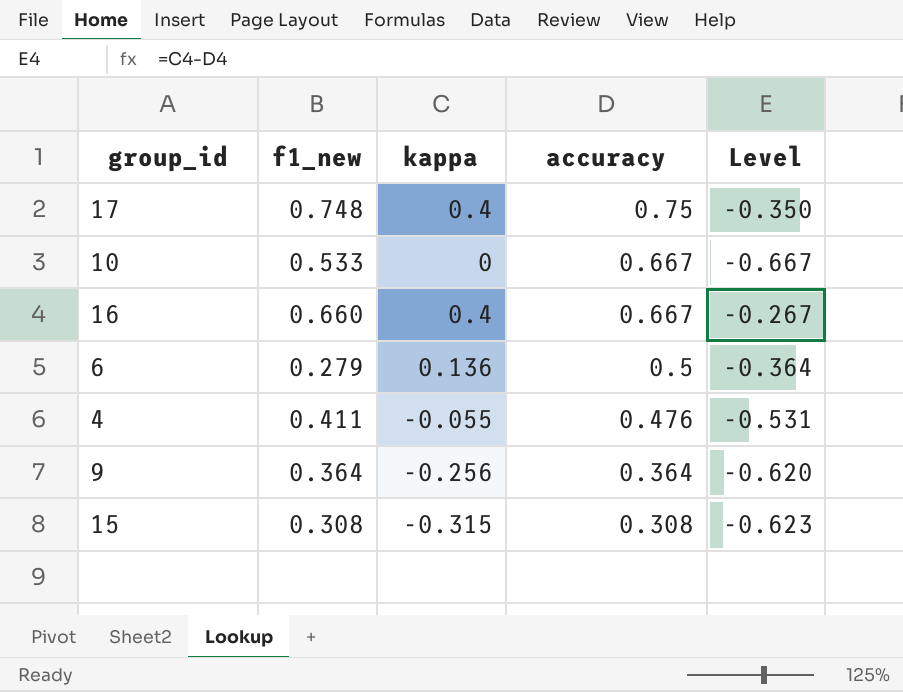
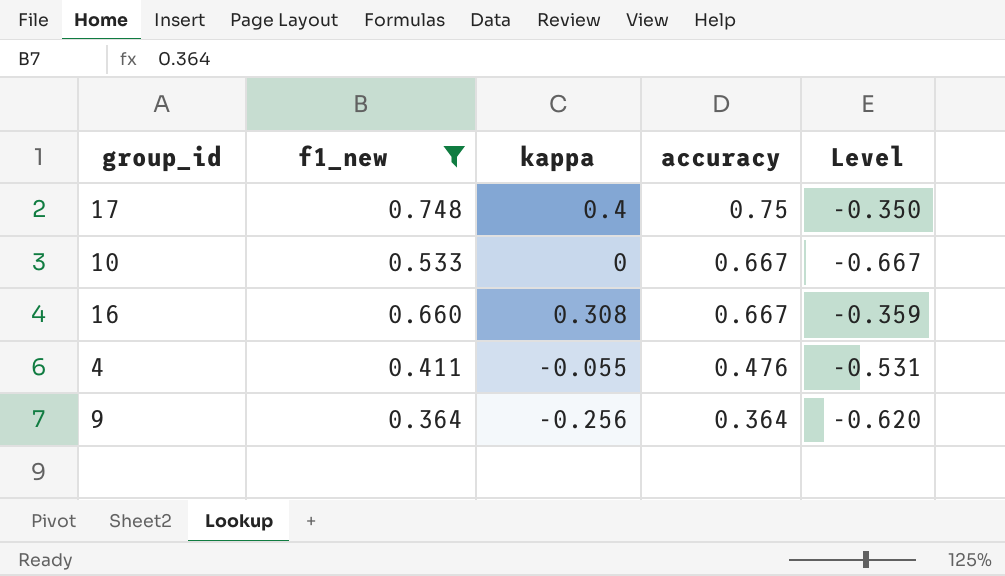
filter: none -> f1_new >= 0.364
16 | kappa: 0.4 -> 0.308
16 | Level: -0.267 -> -0.359

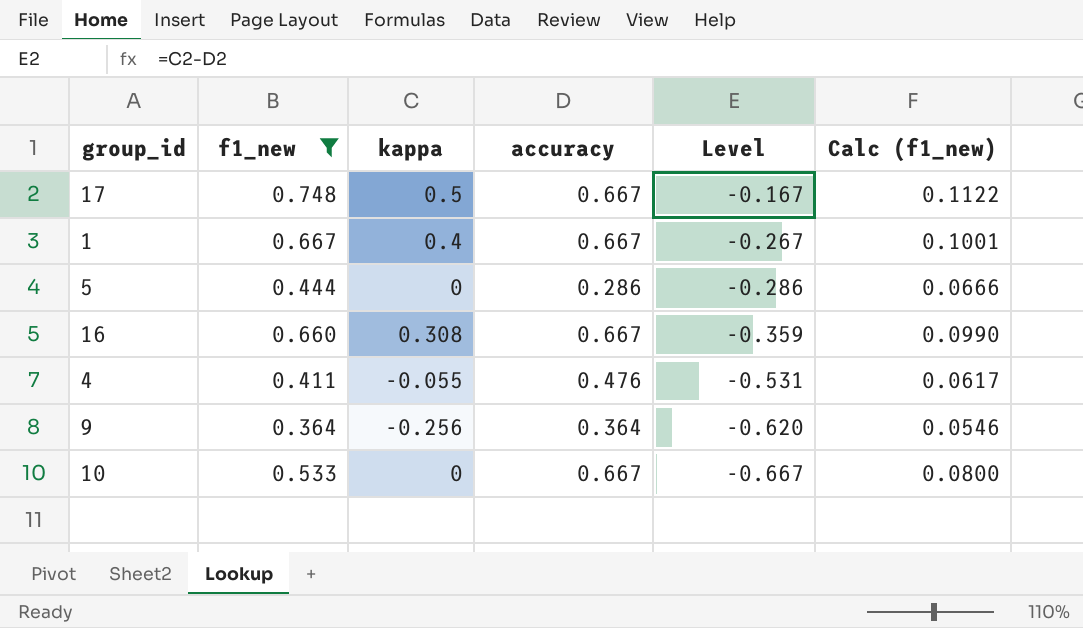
row order: accuracy descending -> Level descending
column Calc (f1_new) | formula: none -> [f1_new] * 0.15
17 | kappa: 0.4 -> 0.5
17 | accuracy: 0.75 -> 0.667
17 | Level: -0.350 -> -0.167
row 1: none -> 0.667 | 0.4 | 0.667 | -0.267 | 0.1001
row 5: none -> 0.444 | 0 | 0.286 | -0.286 | 0.0666

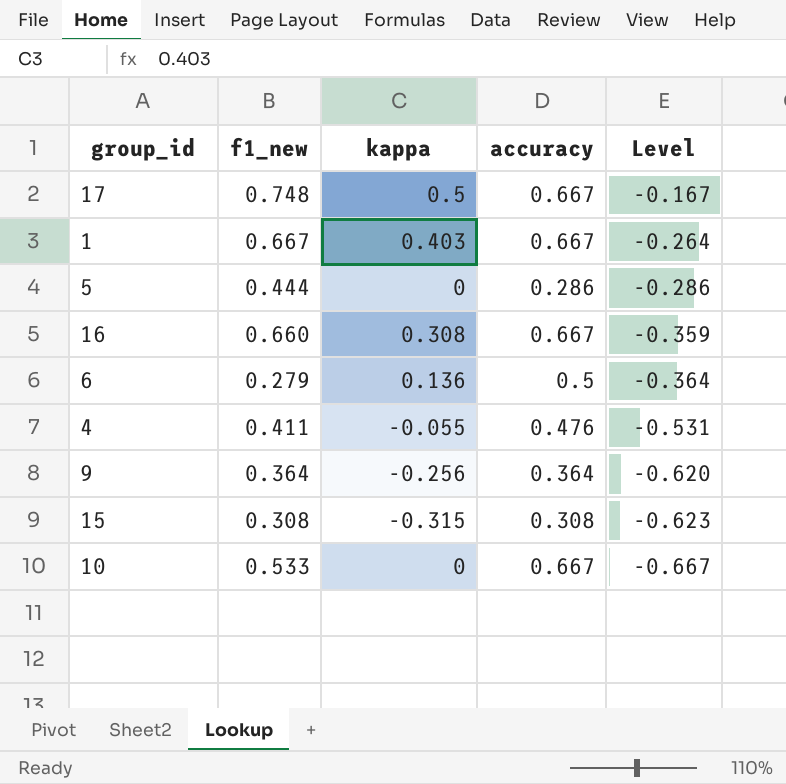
filter: f1_new >= 0.364 -> none
column Calc (f1_new) | formula: [f1_new] * 0.15 -> none
1 | kappa: 0.4 -> 0.403
1 | Level: -0.267 -> -0.264

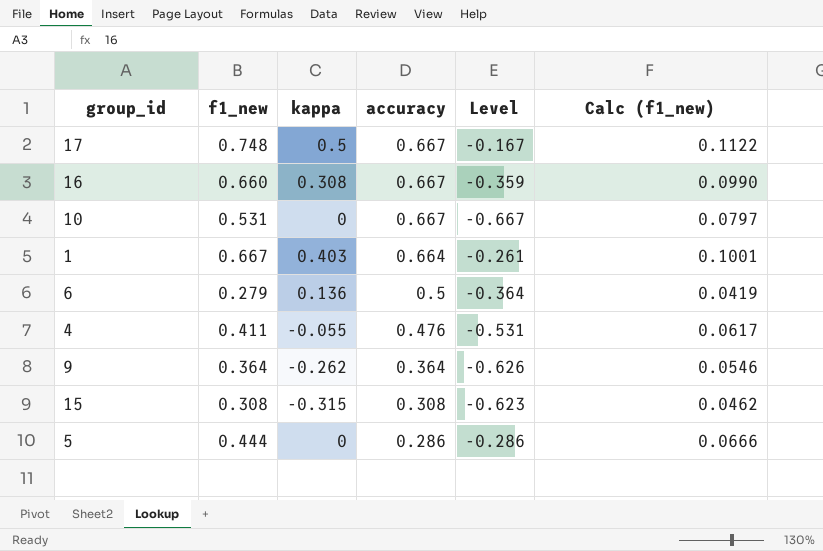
row order: Level descending -> accuracy descending
column Calc (f1_new) | formula: none -> [f1_new] * 0.15
10 | f1_new: 0.533 -> 0.531
1 | accuracy: 0.667 -> 0.664
1 | Level: -0.264 -> -0.261
9 | kappa: -0.256 -> -0.262
9 | Level: -0.620 -> -0.626

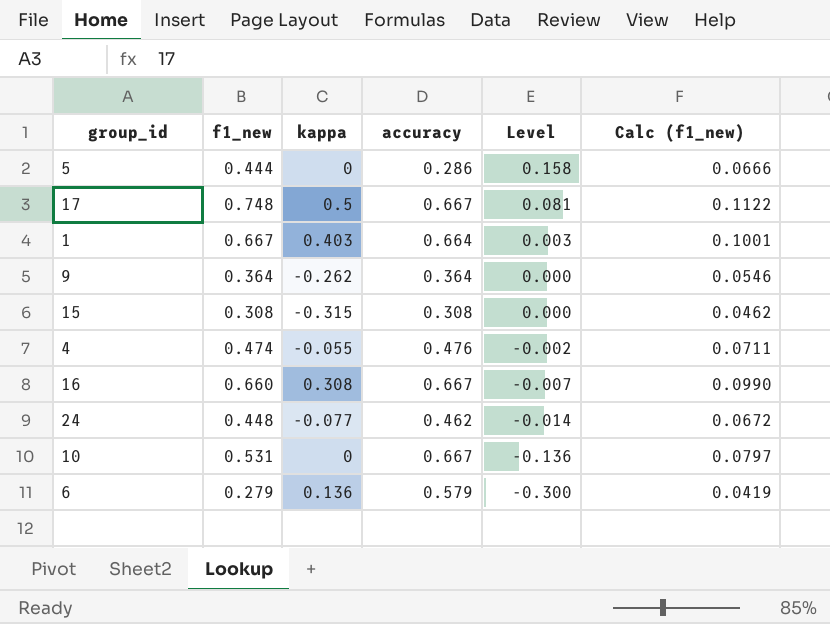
row order: accuracy descending -> Level descending
column Level | formula: [kappa] - [accuracy] -> [f1_new] - [accuracy]
4 | f1_new: 0.411 -> 0.474
4 | Calc (f1_new): 0.0617 -> 0.0711
row 24: none -> 0.448 | -0.077 | 0.462 | -0.014 | 0.0672
6 | accuracy: 0.5 -> 0.579

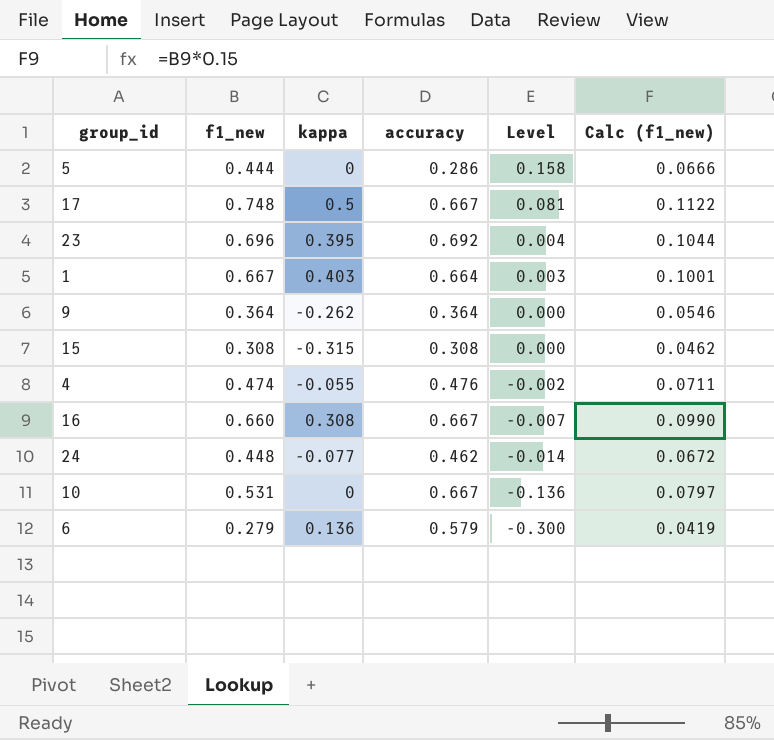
row 23: none -> 0.696 | 0.395 | 0.692 | 0.004 | 0.1044

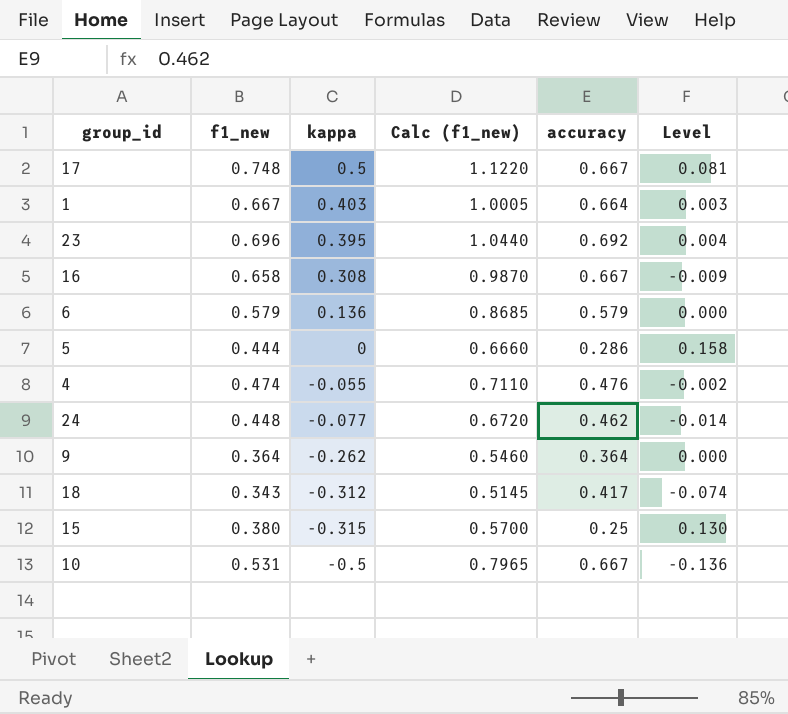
row order: Level descending -> kappa descending
column Calc (f1_new) | formula: [f1_new] * 0.15 -> [f1_new] * 1.5
column Calc (f1_new) | position: 6 -> 4
16 | f1_new: 0.660 -> 0.658
16 | Level: -0.007 -> -0.009
6 | f1_new: 0.279 -> 0.579
6 | Level: -0.300 -> 0.000
row 18: none -> 0.343 | -0.312 | 0.5145 | 0.417 | -0.074
15 | f1_new: 0.308 -> 0.380
15 | accuracy: 0.308 -> 0.25
15 | Level: 0.000 -> 0.130
10 | kappa: 0 -> -0.5

